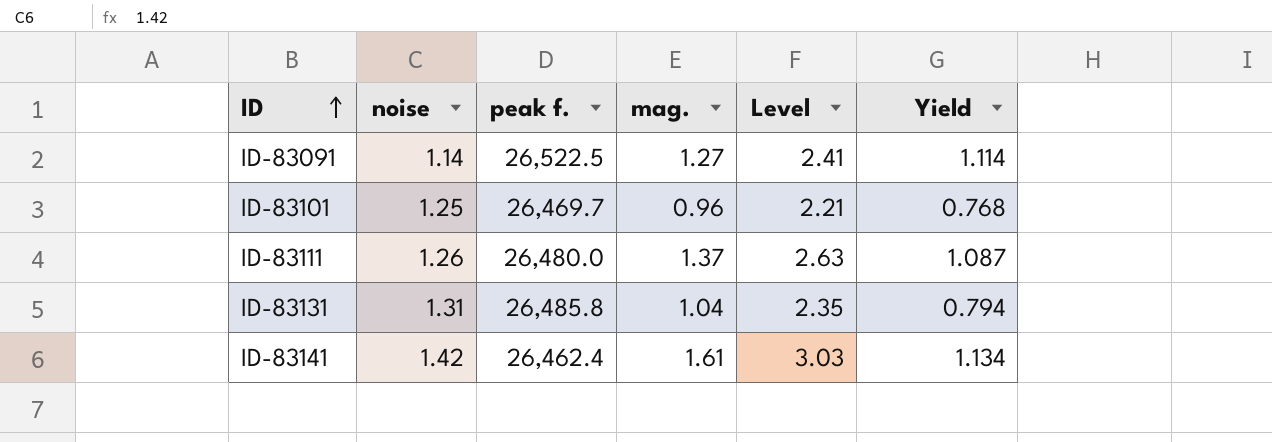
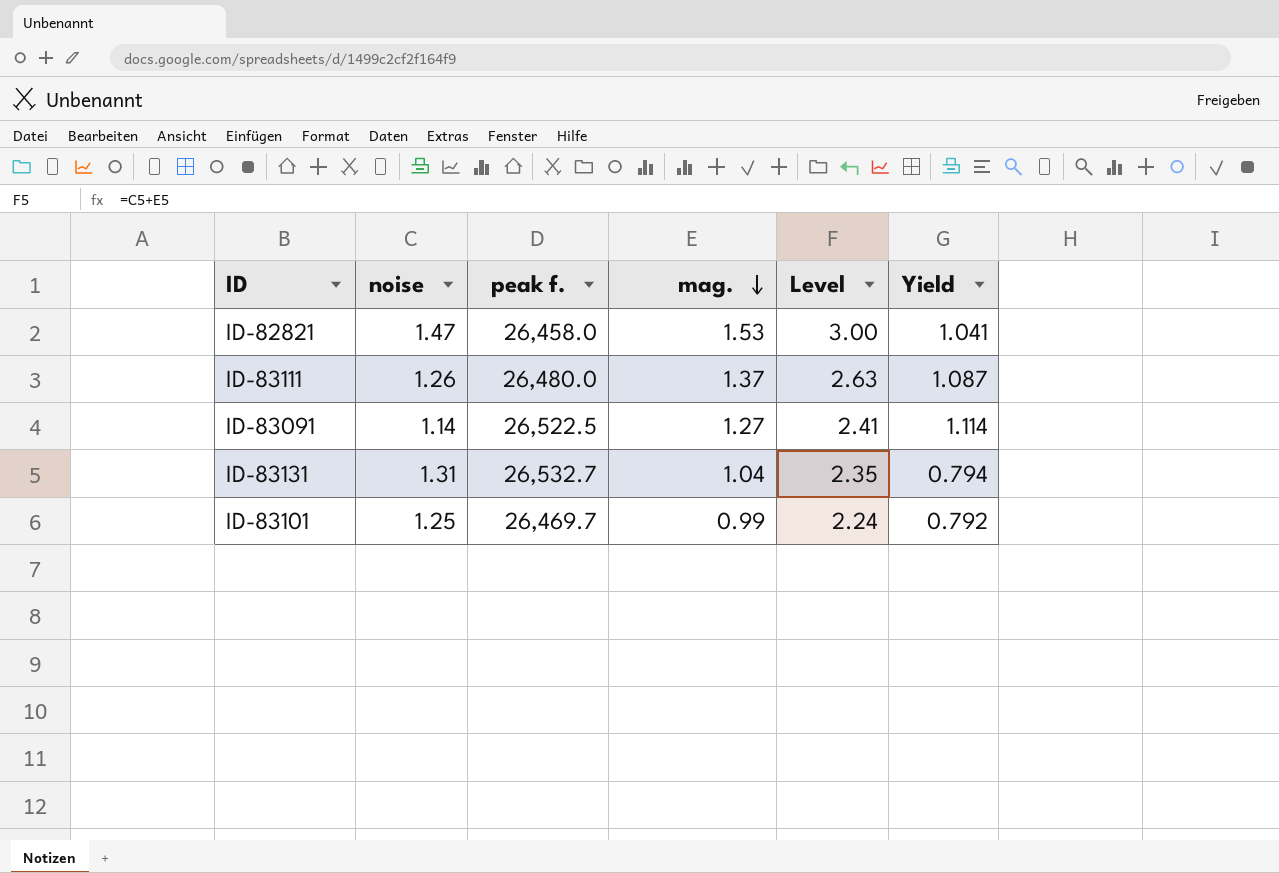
row order: ID ascending -> mag. descending
row ID-83141: 1.42 | 26,462.4 | 1.61 | 3.03 | 1.134 -> none
row ID-82821: none -> 1.47 | 26,458.0 | 1.53 | 3.00 | 1.041
ID-83131 | peak f.: 26,485.8 -> 26,532.7
ID-83101 | mag.: 0.96 -> 0.99
ID-83101 | Level: 2.21 -> 2.24
ID-83101 | Yield: 0.768 -> 0.792

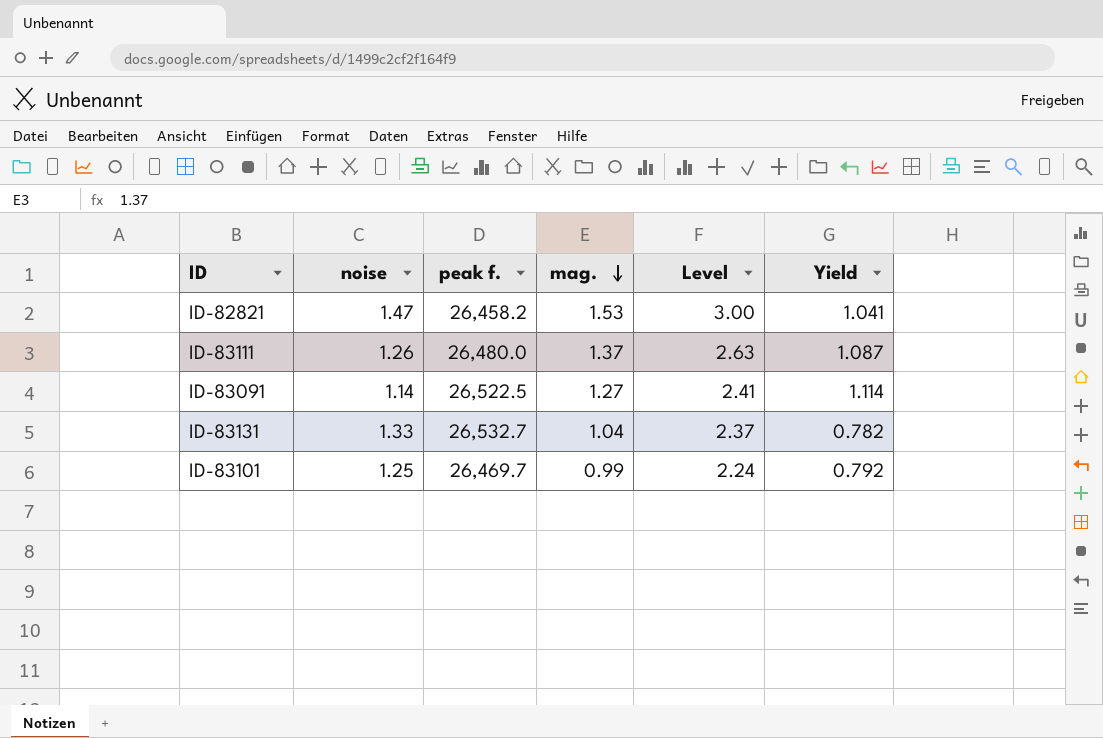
ID-82821 | peak f.: 26,458.0 -> 26,458.2
ID-83131 | noise: 1.31 -> 1.33
ID-83131 | Level: 2.35 -> 2.37
ID-83131 | Yield: 0.794 -> 0.782

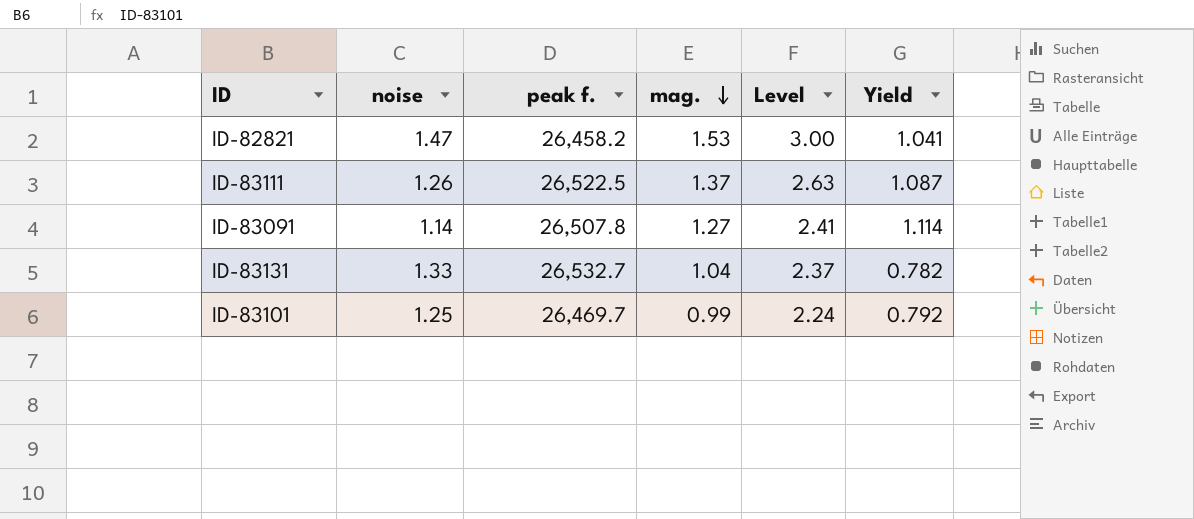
ID-83111 | peak f.: 26,480.0 -> 26,522.5
ID-83091 | peak f.: 26,522.5 -> 26,507.8

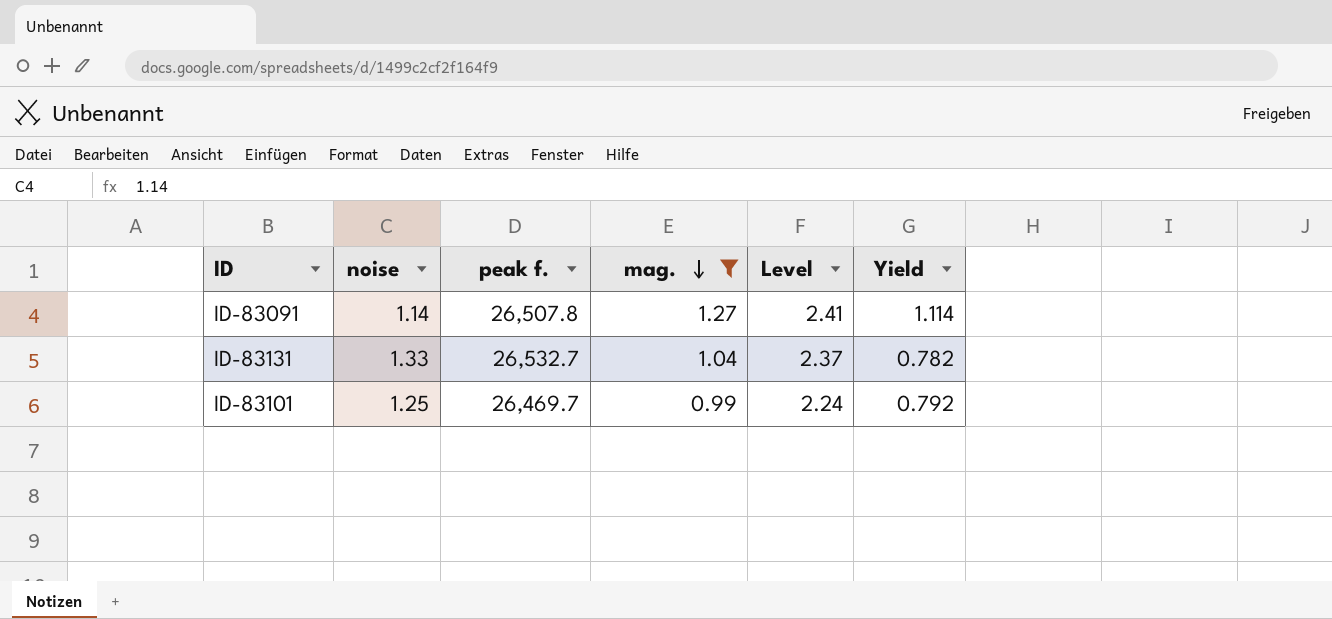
filter: none -> mag. <= 1.27

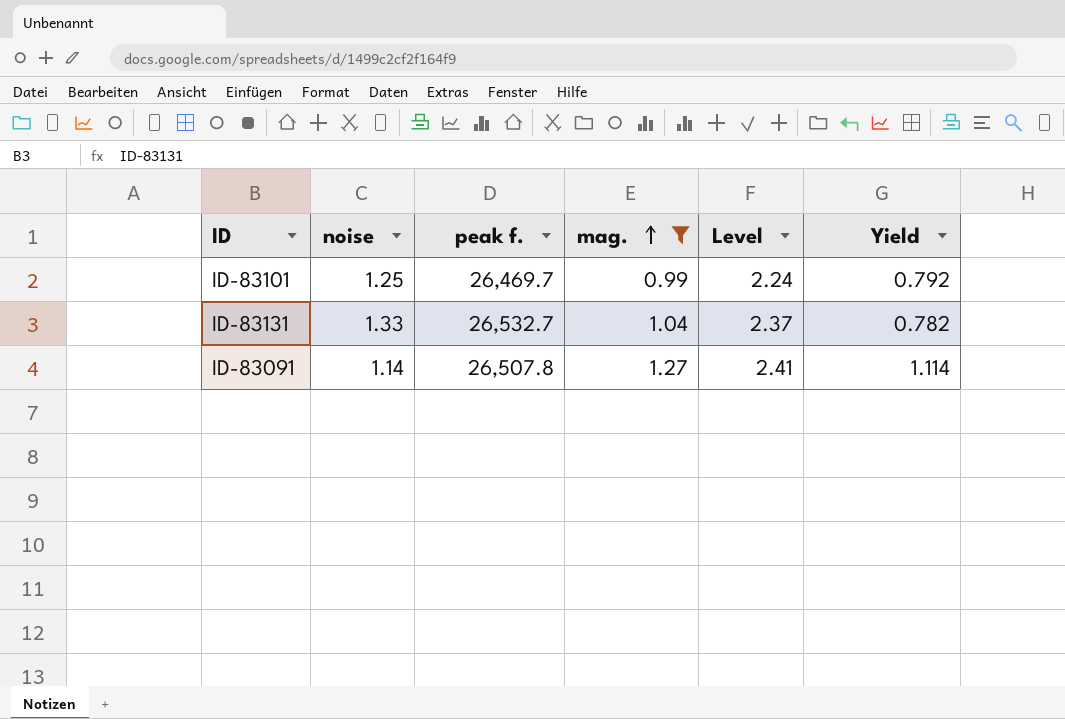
row order: mag. descending -> mag. ascending

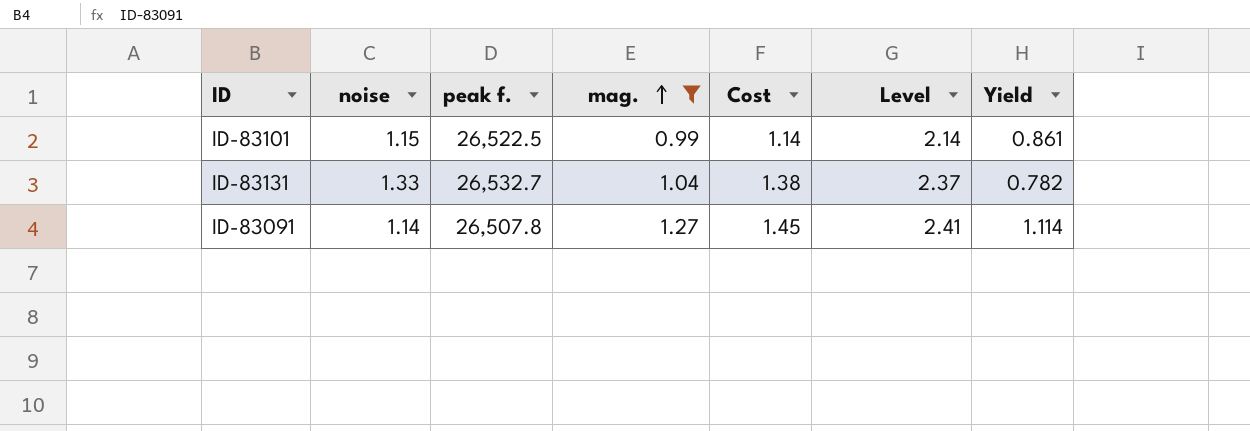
column Cost | formula: none -> [noise] * [mag.]
ID-83101 | noise: 1.25 -> 1.15
ID-83101 | peak f.: 26,469.7 -> 26,522.5
ID-83101 | Level: 2.24 -> 2.14
ID-83101 | Yield: 0.792 -> 0.861

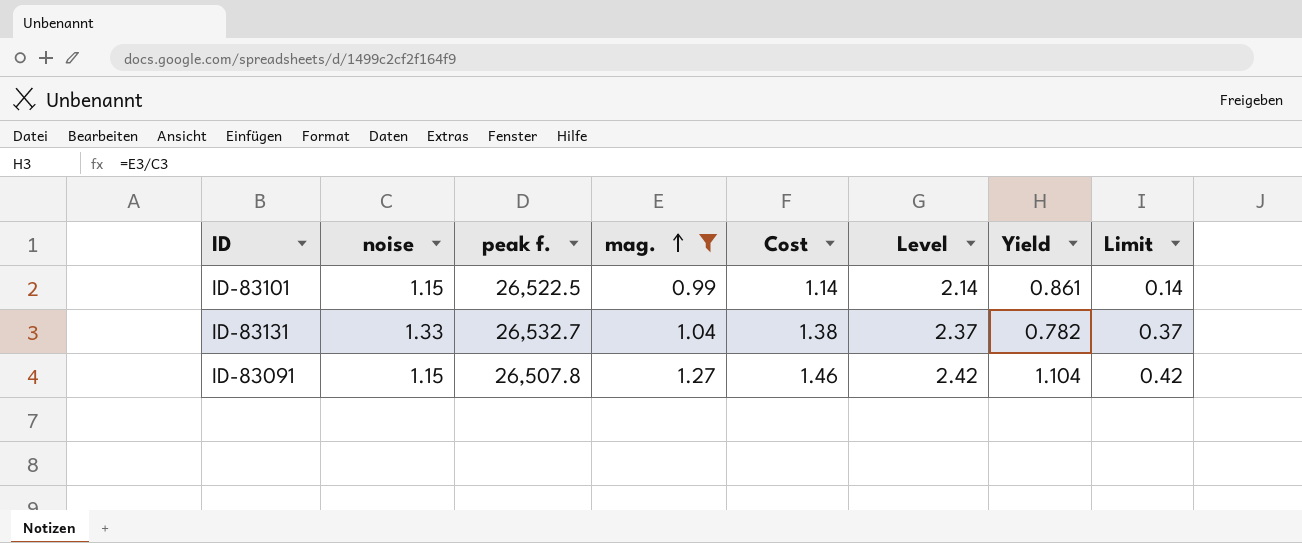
column Limit | formula: none -> [Level] - 2
ID-83091 | noise: 1.14 -> 1.15
ID-83091 | Cost: 1.45 -> 1.46
ID-83091 | Level: 2.41 -> 2.42
ID-83091 | Yield: 1.114 -> 1.104

